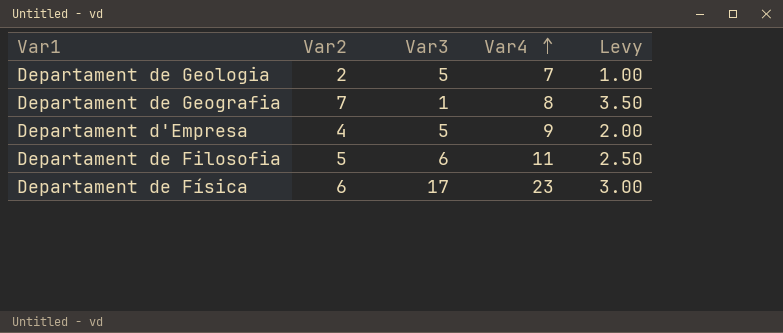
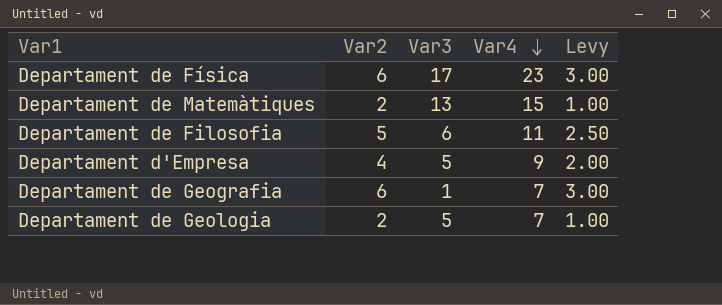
row order: Var4 ascending -> Var4 descending
row Departament de Matemàtiques: none -> 2 | 13 | 15 | 1.00
Departament de Geografia | Var2: 7 -> 6
Departament de Geografia | Var4: 8 -> 7
Departament de Geografia | Levy: 3.50 -> 3.00

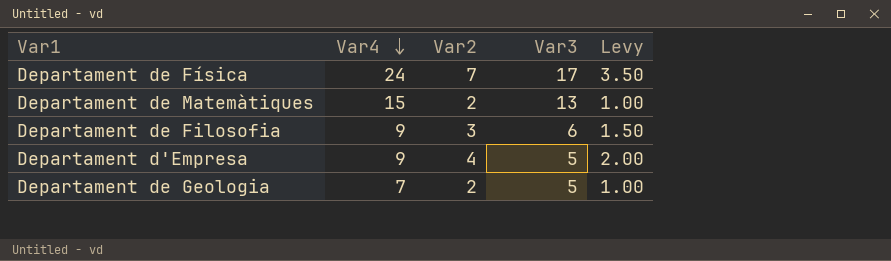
column Var4 | position: 4 -> 2
row Departament de Geografia: 6 | 1 | 7 | 3.00 -> none
Departament de Física | Var4: 23 -> 24
Departament de Física | Var2: 6 -> 7
Departament de Física | Levy: 3.00 -> 3.50
Departament de Filosofia | Var4: 11 -> 9
Departament de Filosofia | Var2: 5 -> 3
Departament de Filosofia | Levy: 2.50 -> 1.50

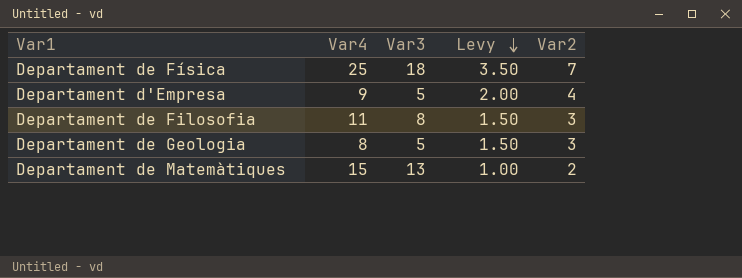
row order: Var4 descending -> Levy descending
column Var2 | position: 3 -> 5
Departament de Física | Var4: 24 -> 25
Departament de Física | Var3: 17 -> 18
Departament de Filosofia | Var4: 9 -> 11
Departament de Filosofia | Var3: 6 -> 8
Departament de Geologia | Var4: 7 -> 8
Departament de Geologia | Levy: 1.00 -> 1.50
Departament de Geologia | Var2: 2 -> 3

